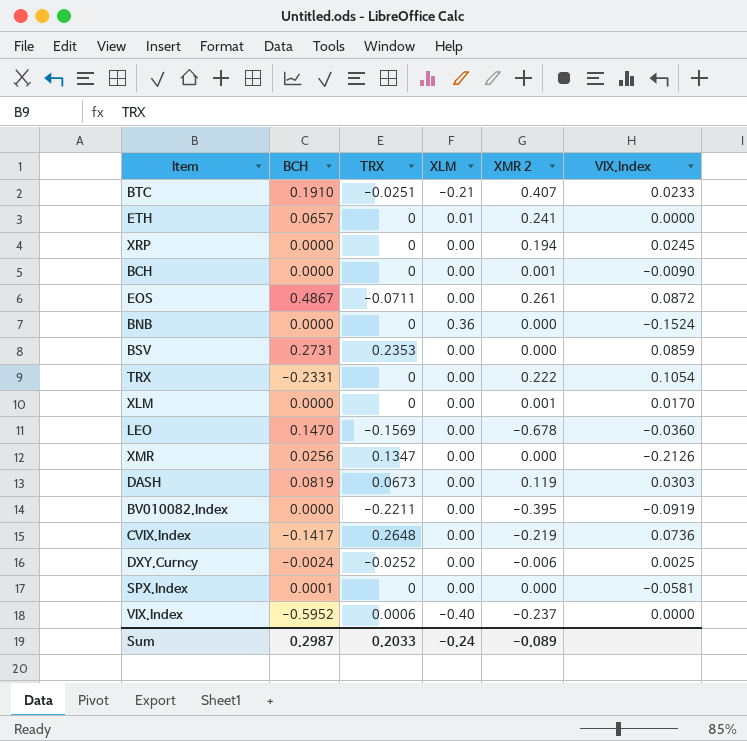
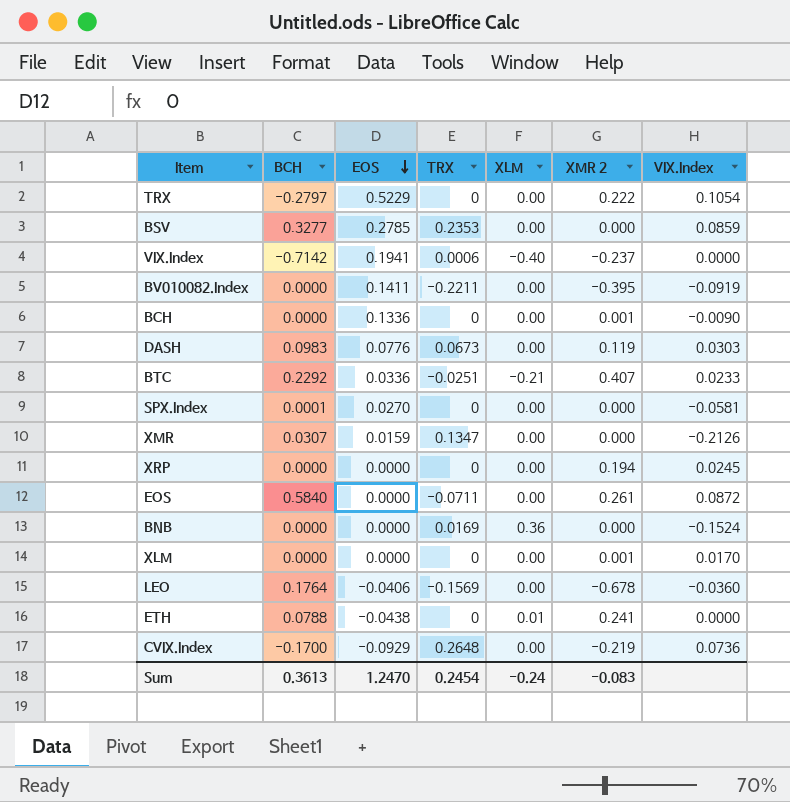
row order: none -> EOS descending
column EOS | position: none -> 3
row DXY.Curncy: -0.0024 | -0.0252 | 0.00 | -0.006 | 0.0025 -> none
TRX | BCH: -0.2331 -> -0.2797
BSV | BCH: 0.2731 -> 0.3277
VIX.Index | BCH: -0.5952 -> -0.7142
DASH | BCH: 0.0819 -> 0.0983
BTC | BCH: 0.1910 -> 0.2292
XMR | BCH: 0.0256 -> 0.0307
EOS | BCH: 0.4867 -> 0.5840
BNB | TRX: 0 -> 0.0169
LEO | BCH: 0.1470 -> 0.1764
ETH | BCH: 0.0657 -> 0.0788
CVIX.Index | BCH: -0.1417 -> -0.1700
Sum | BCH: 0.2987 -> 0.3613
Sum | TRX: 0.2033 -> 0.2454
Sum | XMR 2: -0.089 -> -0.083

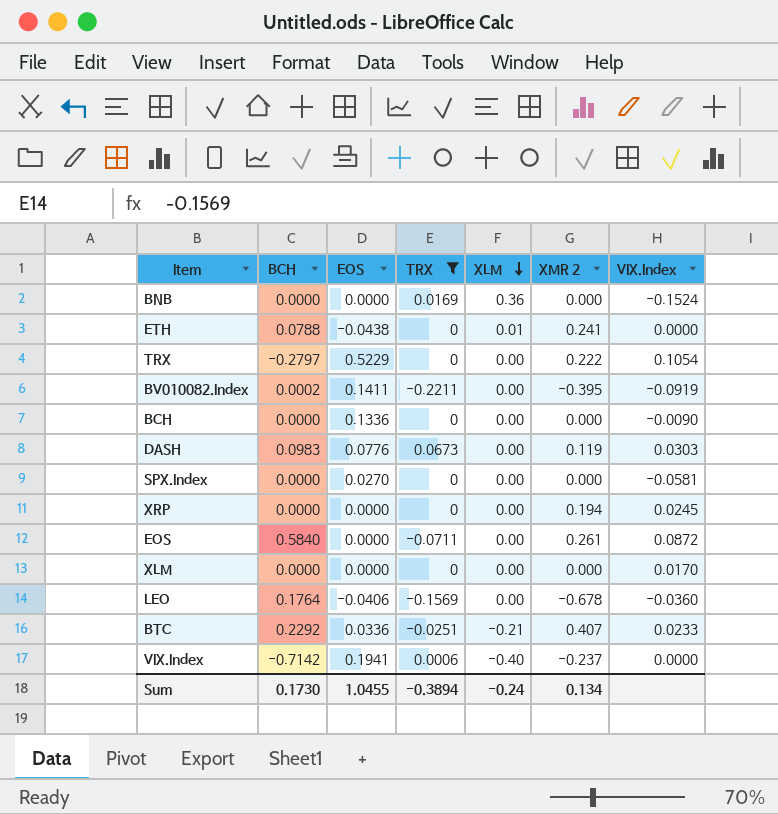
filter: none -> TRX <= 0.0673
row order: EOS descending -> XLM descending
BV010082.Index | BCH: 0.0000 -> 0.0002
BCH | XMR 2: 0.001 -> 0.000
SPX.Index | BCH: 0.0001 -> 0.0000
XLM | XMR 2: 0.001 -> 0.000
Sum | BCH: 0.3613 -> 0.1730
Sum | EOS: 1.2470 -> 1.0455
Sum | TRX: 0.2454 -> -0.3894
Sum | XMR 2: -0.083 -> 0.134

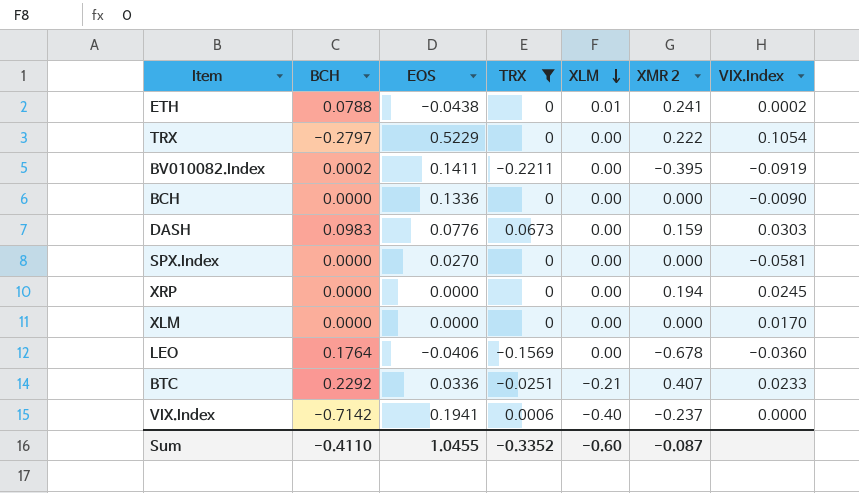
row BNB: 0.0000 | 0.0000 | 0.0169 | 0.36 | 0.000 | -0.1524 -> none
row EOS: 0.5840 | 0.0000 | -0.0711 | 0.00 | 0.261 | 0.0872 -> none
ETH | VIX.Index: 0.0000 -> 0.0002
DASH | XMR 2: 0.119 -> 0.159
Sum | BCH: 0.1730 -> -0.4110
Sum | TRX: -0.3894 -> -0.3352
Sum | XLM: -0.24 -> -0.60
Sum | XMR 2: 0.134 -> -0.087

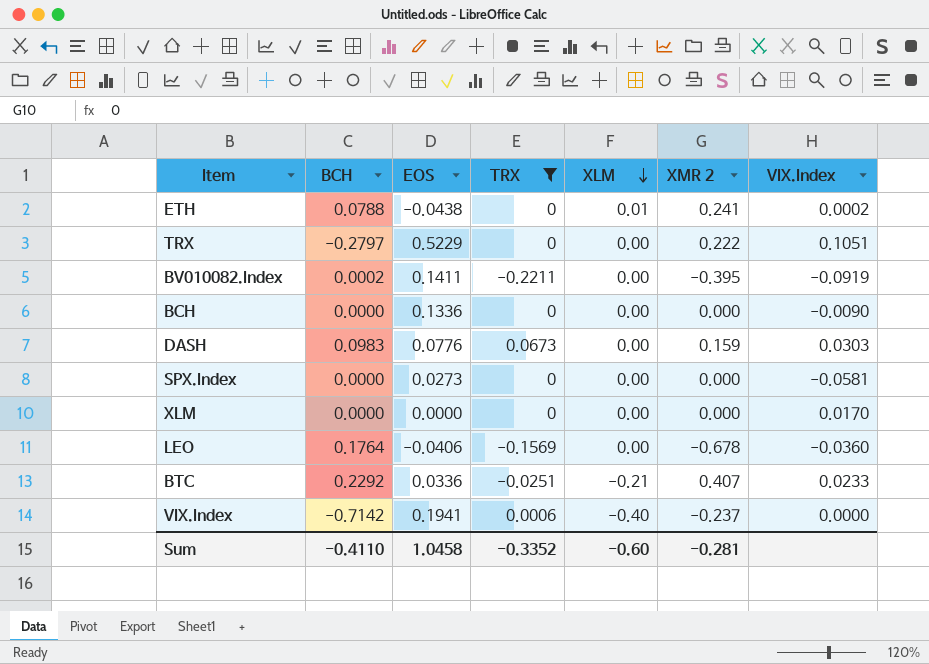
row XRP: 0.0000 | 0.0000 | 0 | 0.00 | 0.194 | 0.0245 -> none
TRX | VIX.Index: 0.1054 -> 0.1051
SPX.Index | EOS: 0.0270 -> 0.0273
Sum | EOS: 1.0455 -> 1.0458
Sum | XMR 2: -0.087 -> -0.281

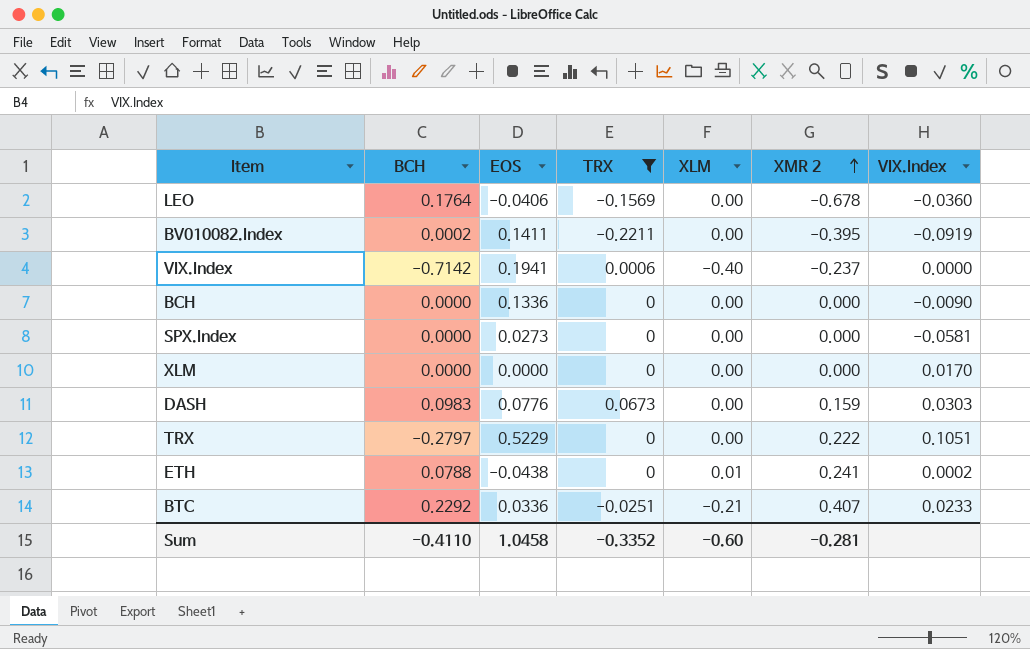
row order: XLM descending -> XMR 2 ascending

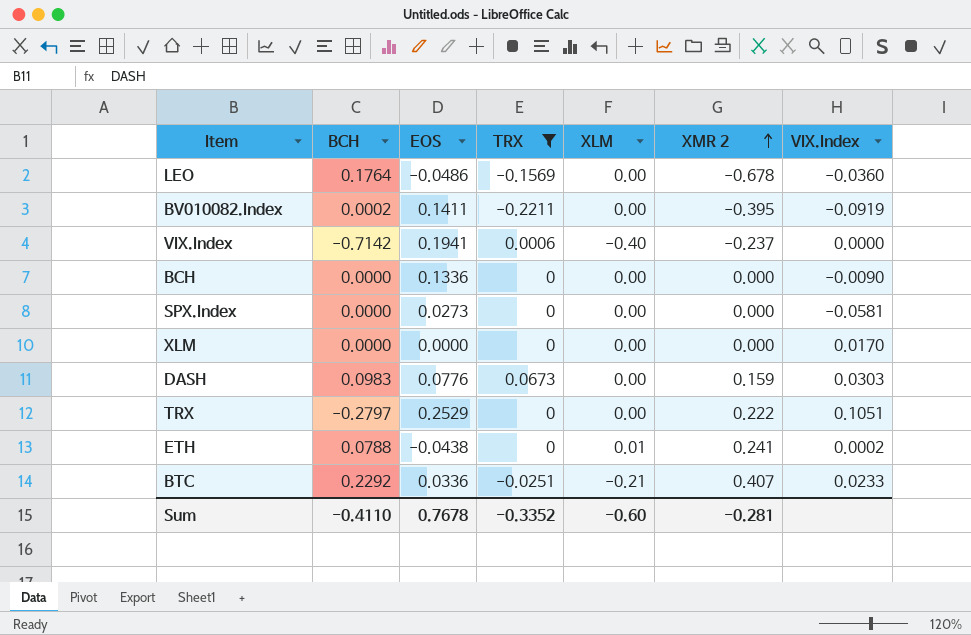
LEO | EOS: -0.0406 -> -0.0486
TRX | EOS: 0.5229 -> 0.2529
Sum | EOS: 1.0458 -> 0.7678

